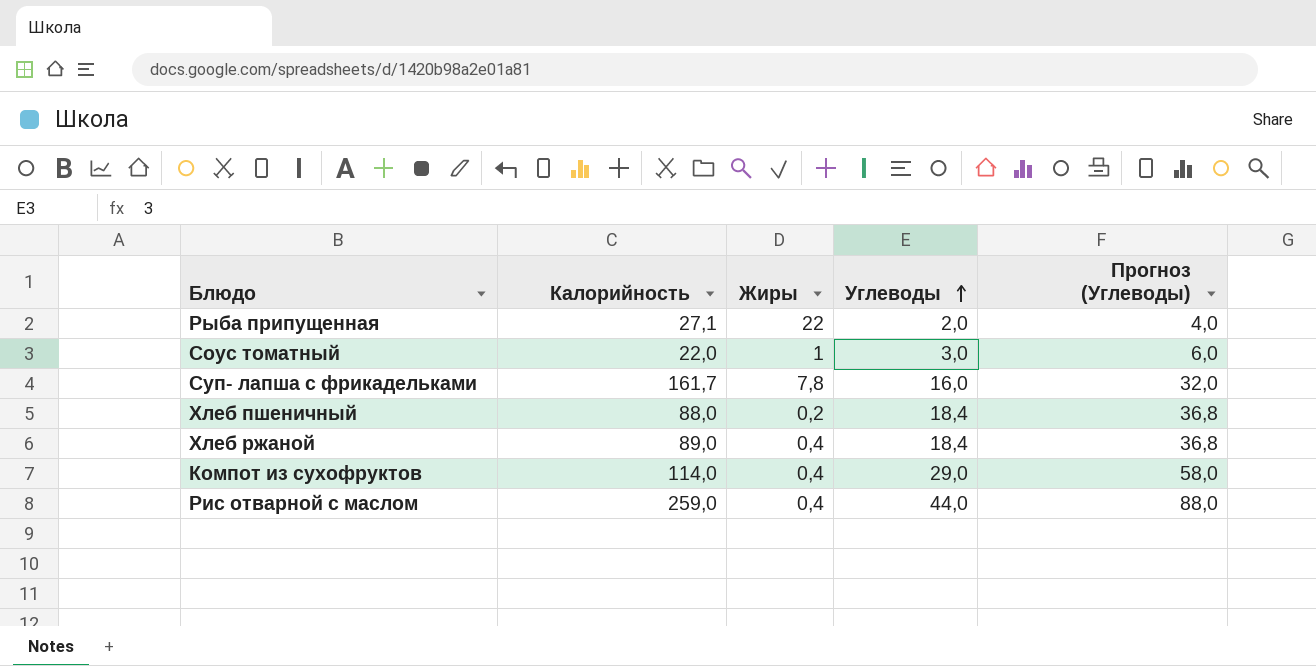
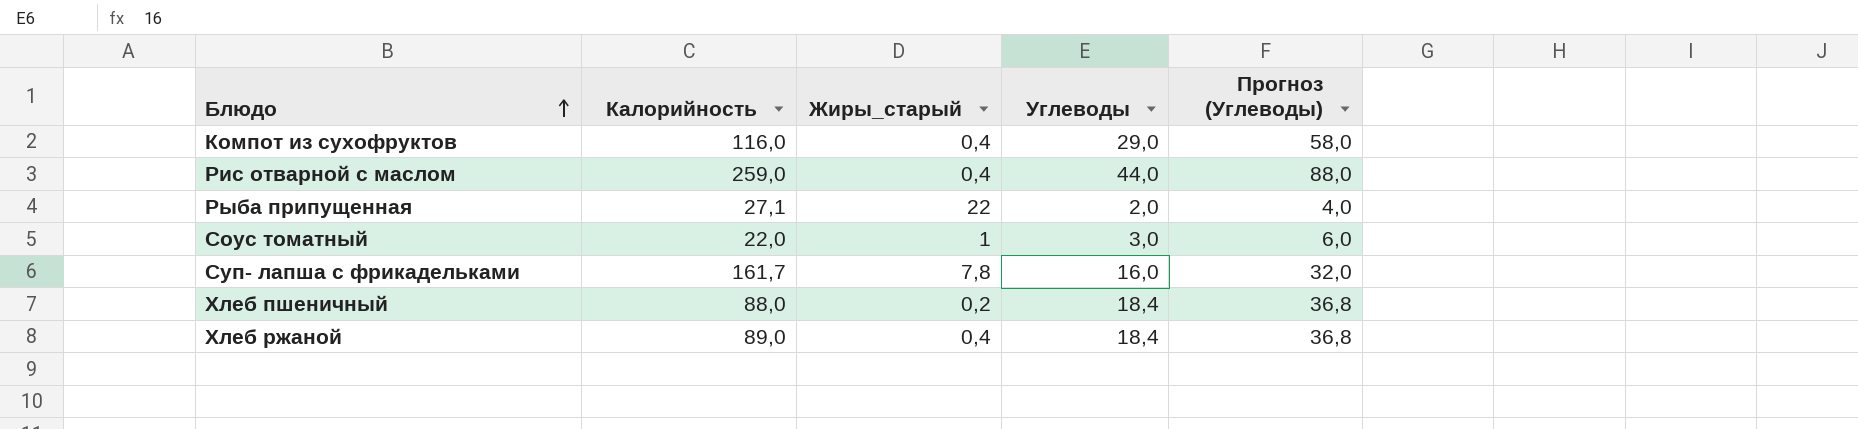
row order: Углеводы ascending -> Блюдо ascending
column name: Жиры -> Жиры_старый
Компот из сухофруктов | Калорийность: 114,0 -> 116,0

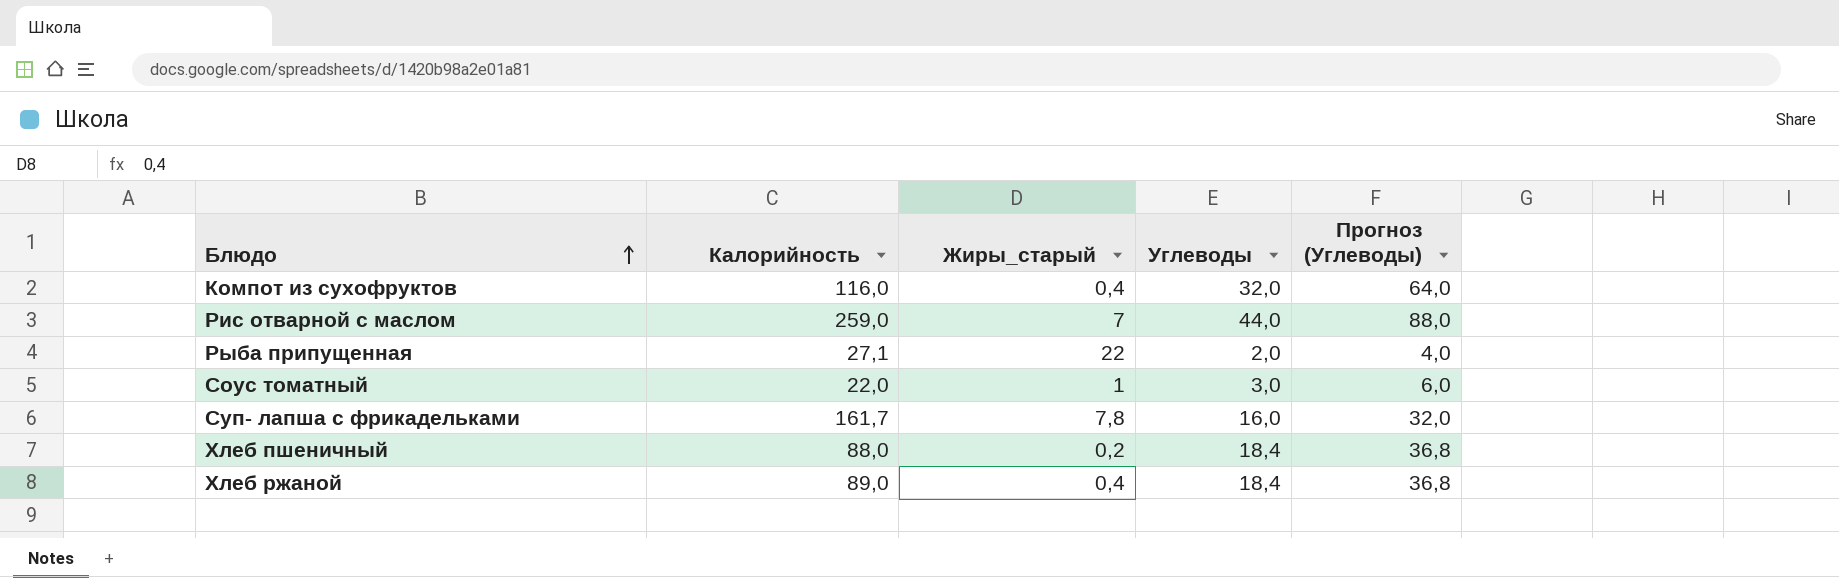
Компот из сухофруктов | Углеводы: 29,0 -> 32,0
Компот из сухофруктов | Прогноз (Углеводы): 58,0 -> 64,0
Рис отварной с маслом | Жиры_старый: 0,4 -> 7

